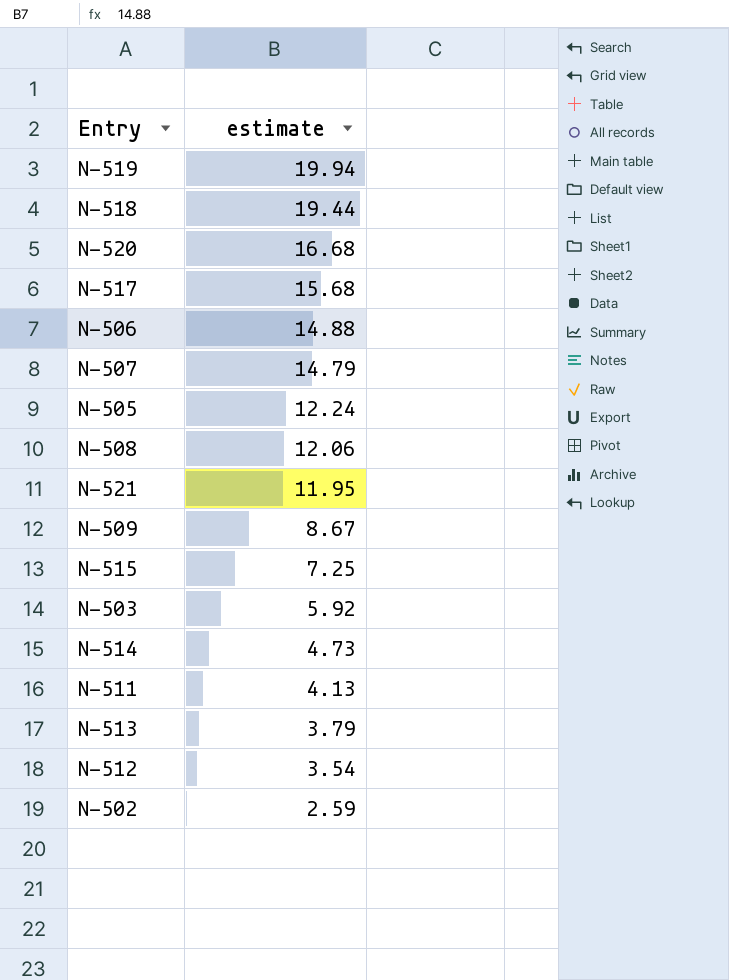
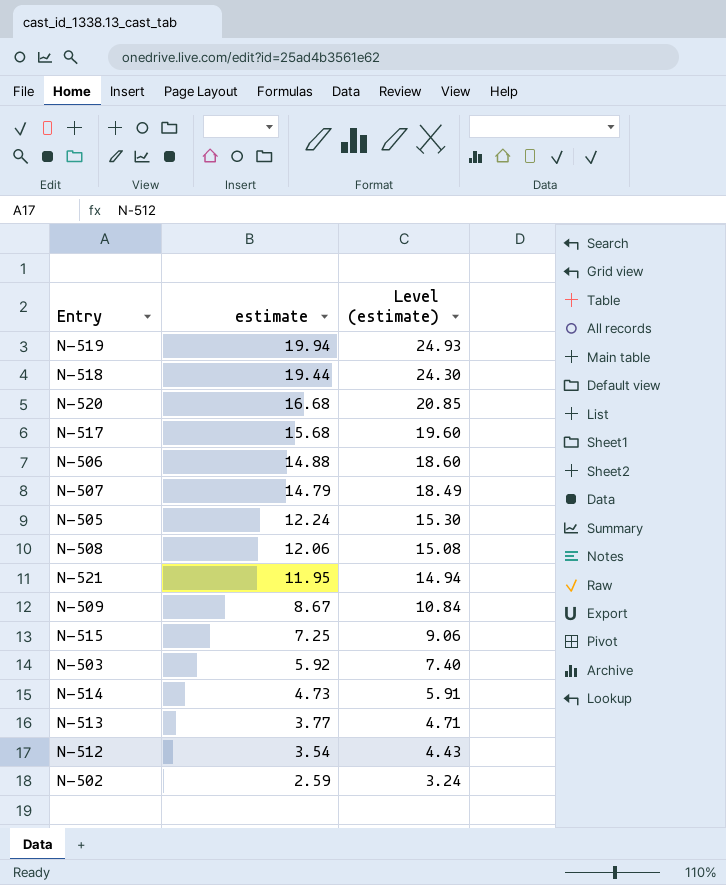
column Level (estimate) | formula: none -> [estimate] * 1.25
row N-511: 4.13 -> none
N-513 | estimate: 3.79 -> 3.77

